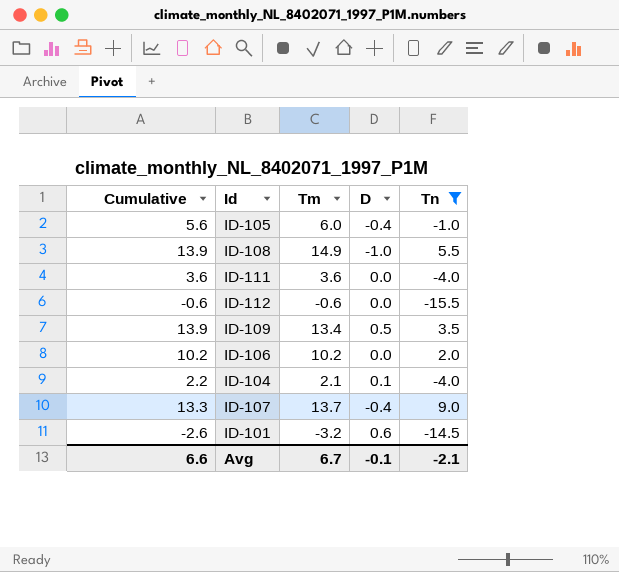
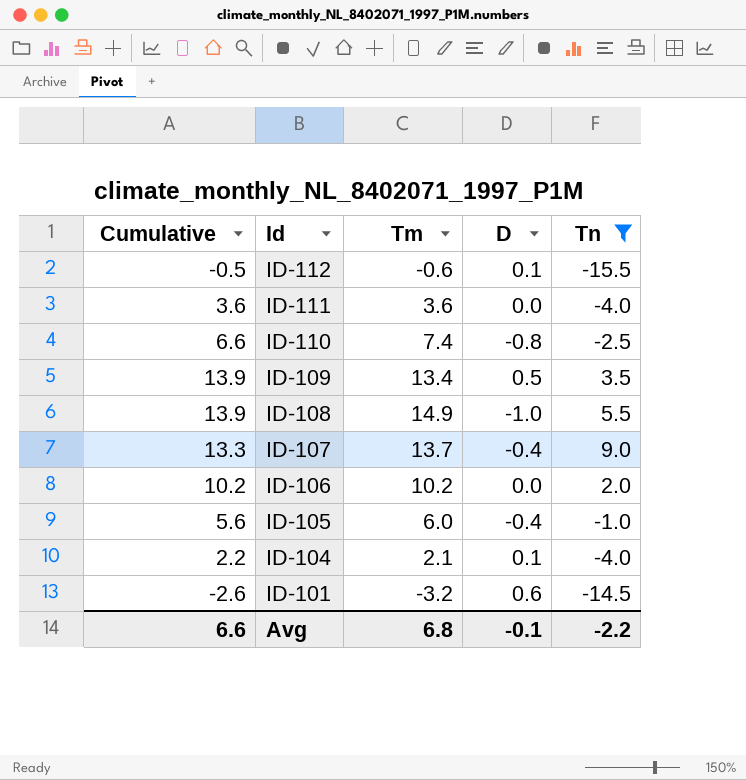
row order: none -> Id descending
ID-112 | Cumulative: -0.6 -> -0.5
ID-112 | D: 0.0 -> 0.1
row ID-110: none -> 6.6 | 7.4 | -0.8 | -2.5
Avg | Tm: 6.7 -> 6.8
Avg | Tn: -2.1 -> -2.2

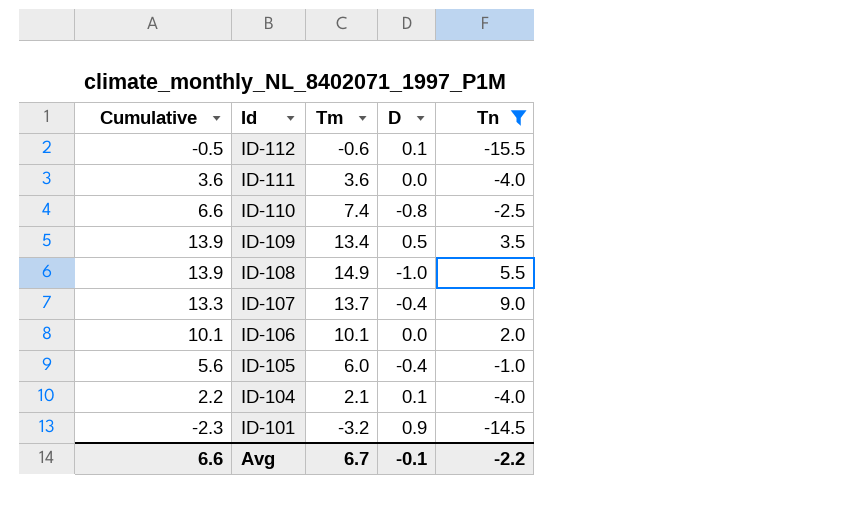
ID-106 | Cumulative: 10.2 -> 10.1
ID-106 | Tm: 10.2 -> 10.1
ID-101 | Cumulative: -2.6 -> -2.3
ID-101 | D: 0.6 -> 0.9
Avg | Tm: 6.8 -> 6.7

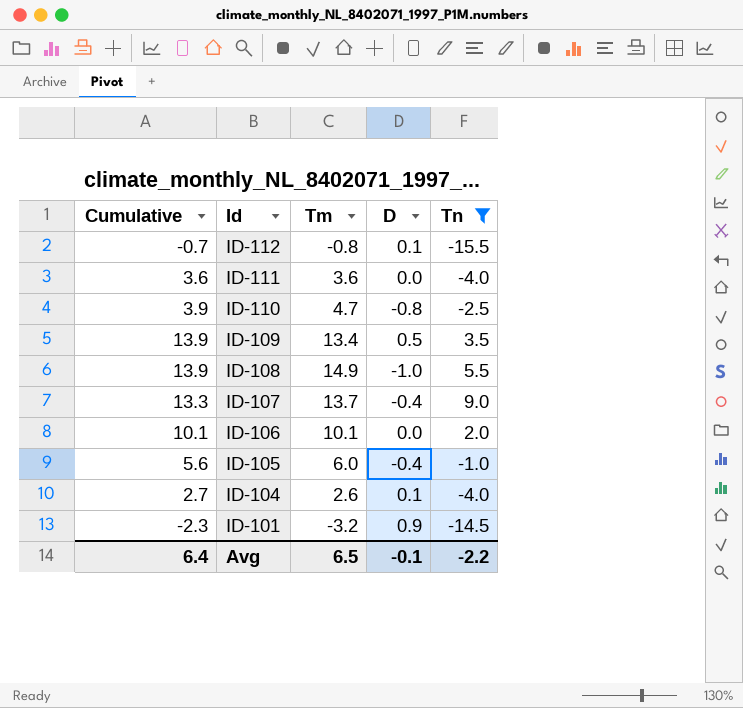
ID-112 | Cumulative: -0.5 -> -0.7
ID-112 | Tm: -0.6 -> -0.8
ID-110 | Cumulative: 6.6 -> 3.9
ID-110 | Tm: 7.4 -> 4.7
ID-104 | Cumulative: 2.2 -> 2.7
ID-104 | Tm: 2.1 -> 2.6
Avg | Cumulative: 6.6 -> 6.4
Avg | Tm: 6.7 -> 6.5

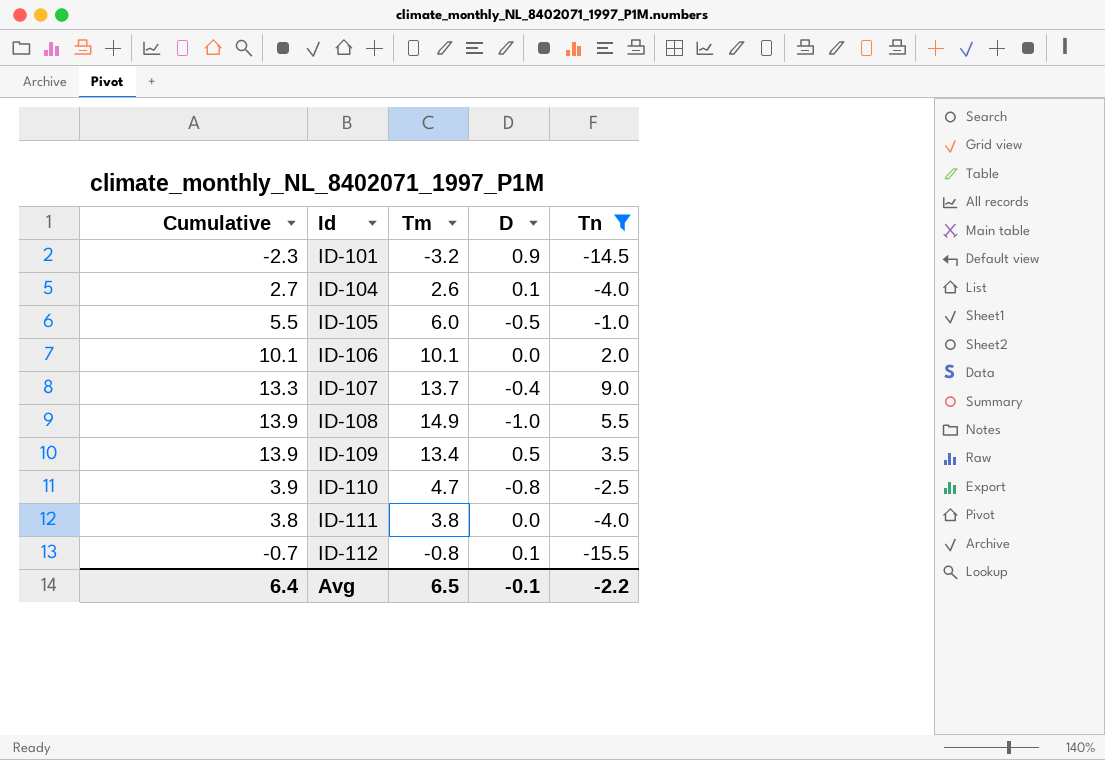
row order: Id descending -> Id ascending
ID-105 | Cumulative: 5.6 -> 5.5
ID-105 | D: -0.4 -> -0.5
ID-111 | Cumulative: 3.6 -> 3.8
ID-111 | Tm: 3.6 -> 3.8

